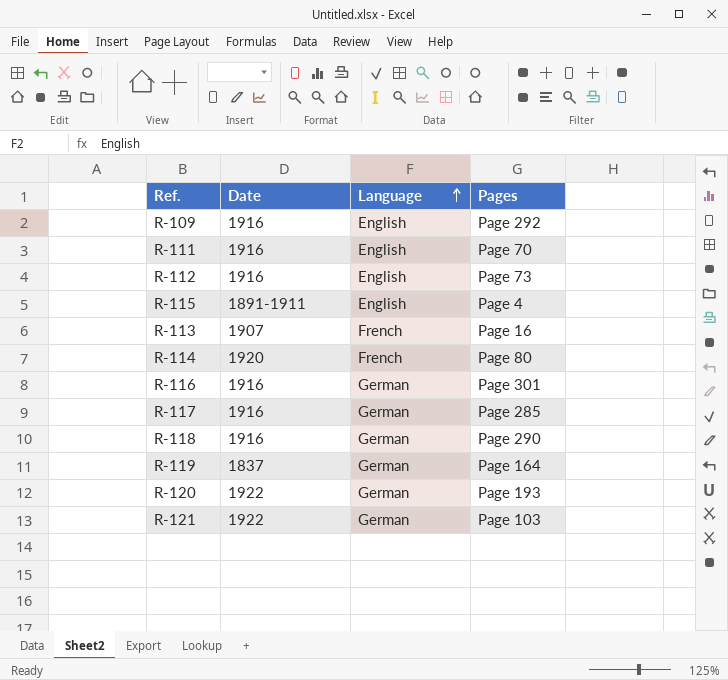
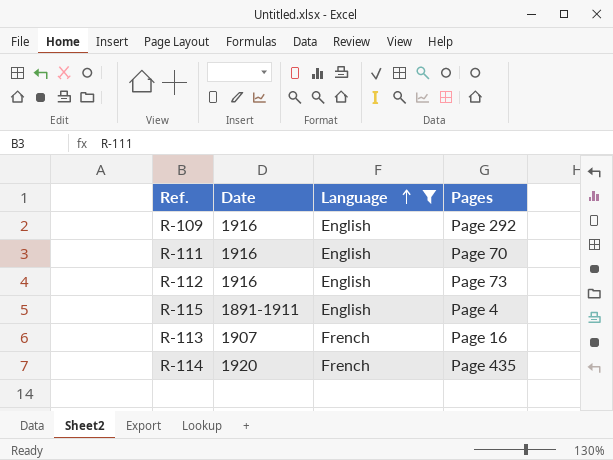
filter: none -> Language != German
R-114 | Pages: Page 80 -> Page 435

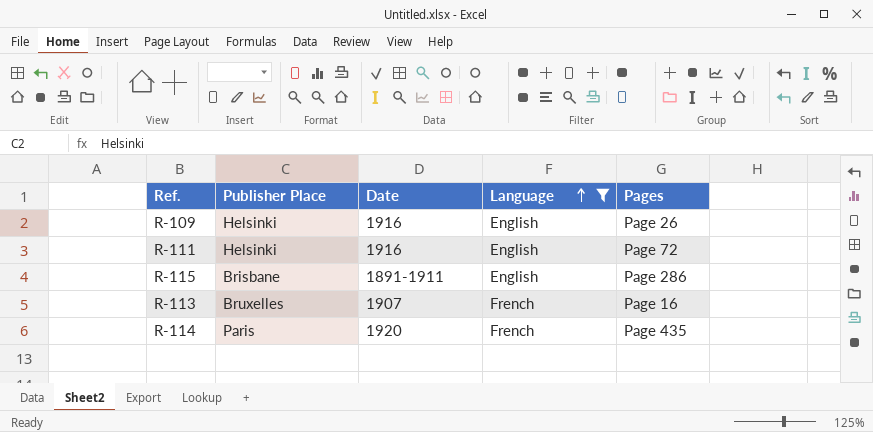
column Publisher Place | position: none -> 2
row R-112: 1916 | English | Page 73 -> none
R-109 | Pages: Page 292 -> Page 26
R-111 | Pages: Page 70 -> Page 72
R-115 | Pages: Page 4 -> Page 286

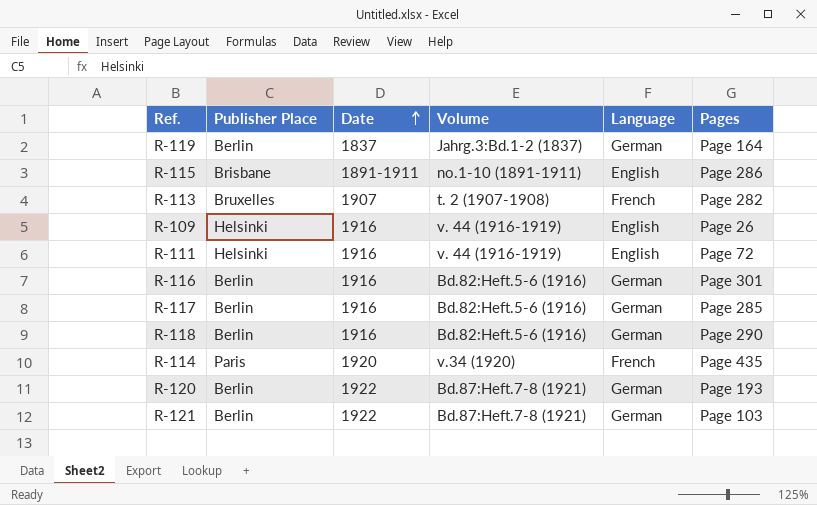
filter: Language != German -> none
row order: Language ascending -> Date ascending
column Volume | position: none -> 4
R-113 | Pages: Page 16 -> Page 282

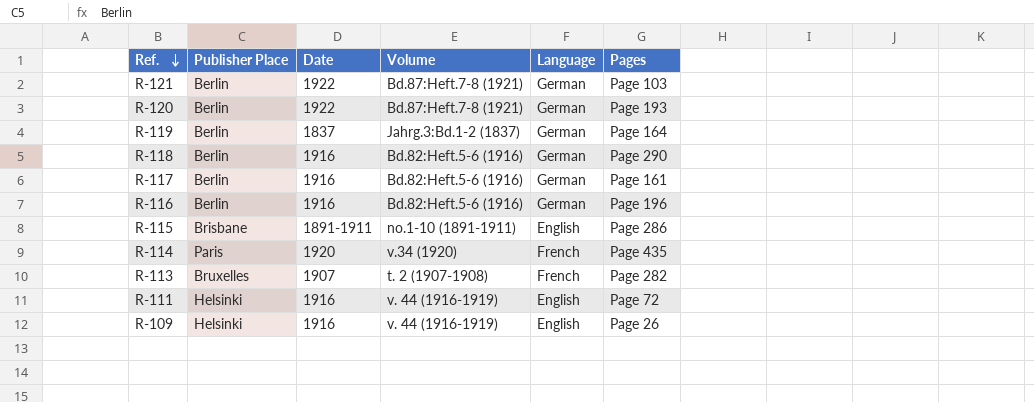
row order: Date ascending -> Ref. descending
R-117 | Pages: Page 285 -> Page 161
R-116 | Pages: Page 301 -> Page 196

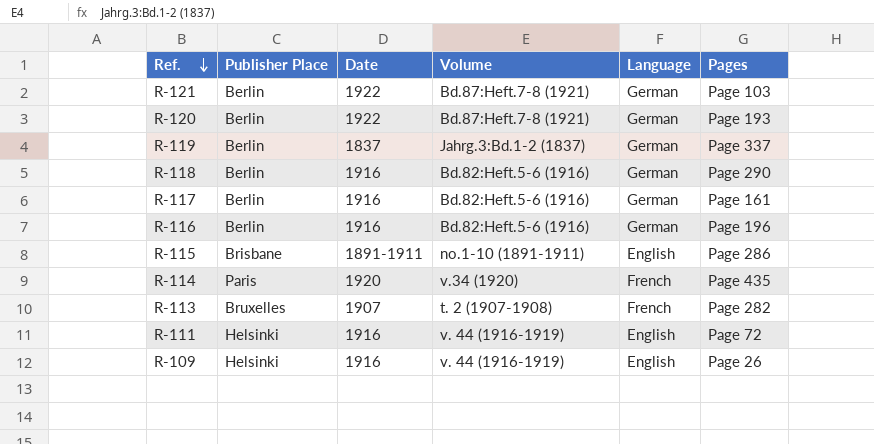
R-119 | Pages: Page 164 -> Page 337

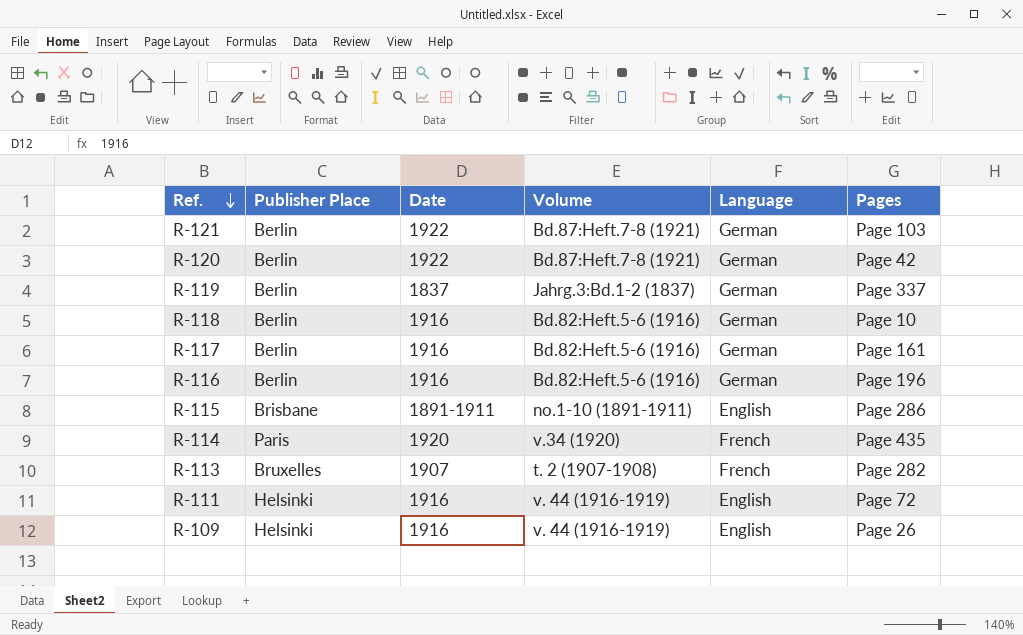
R-120 | Pages: Page 193 -> Page 42
R-118 | Pages: Page 290 -> Page 10

